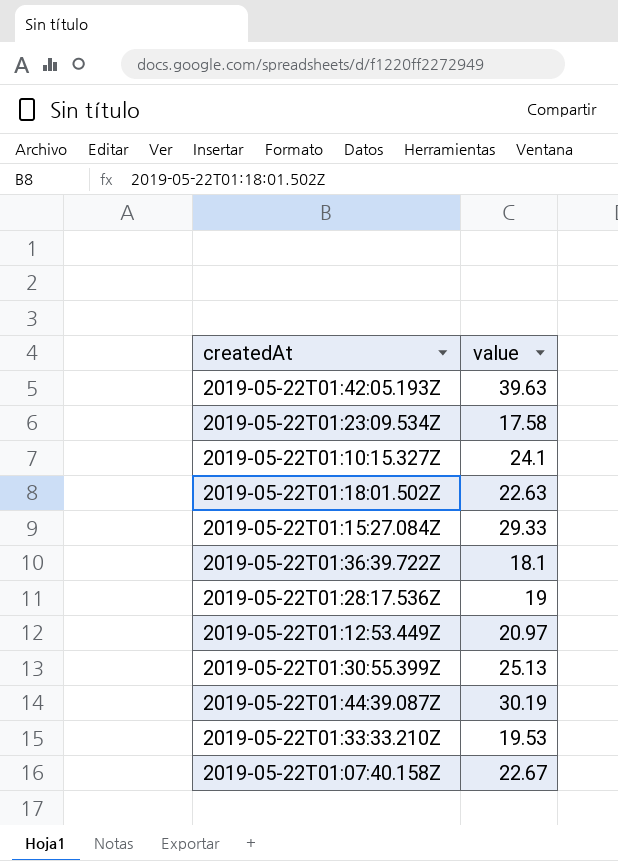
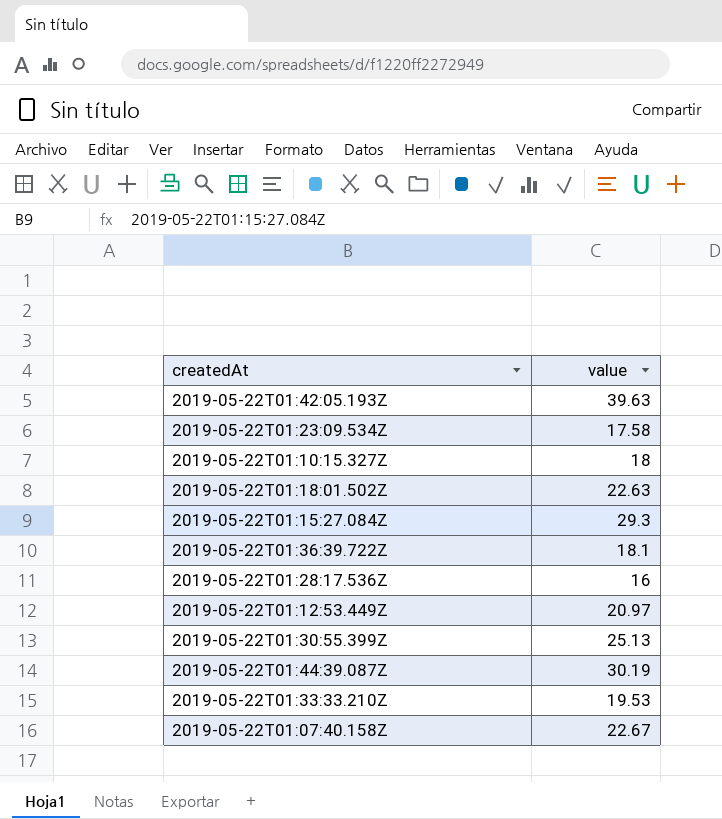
2019-05-22T01:10:15.327Z | value: 24.1 -> 18
2019-05-22T01:15:27.084Z | value: 29.33 -> 29.3
2019-05-22T01:28:17.536Z | value: 19 -> 16

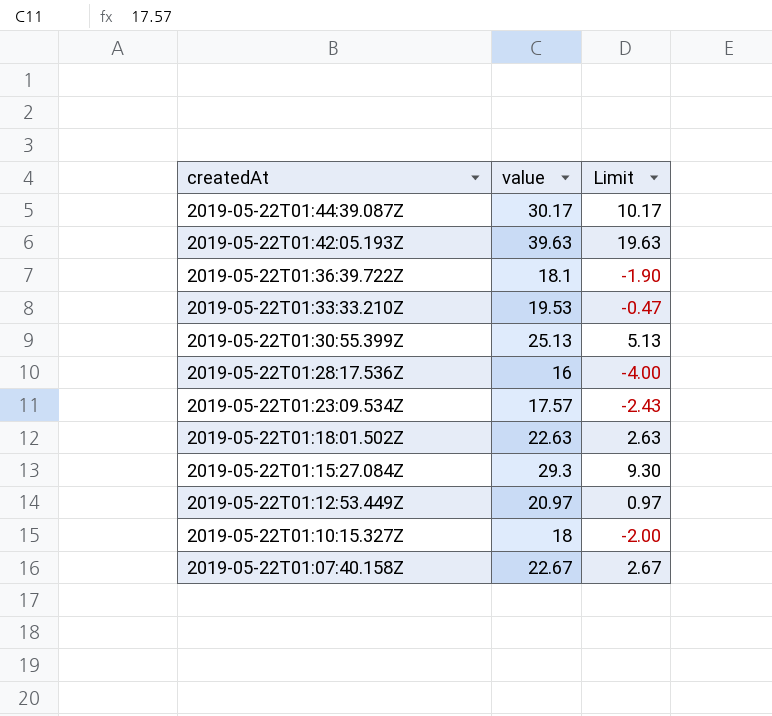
row order: none -> createdAt descending
column Limit | formula: none -> [value] - 20
2019-05-22T01:44:39.087Z | value: 30.19 -> 30.17
2019-05-22T01:23:09.534Z | value: 17.58 -> 17.57

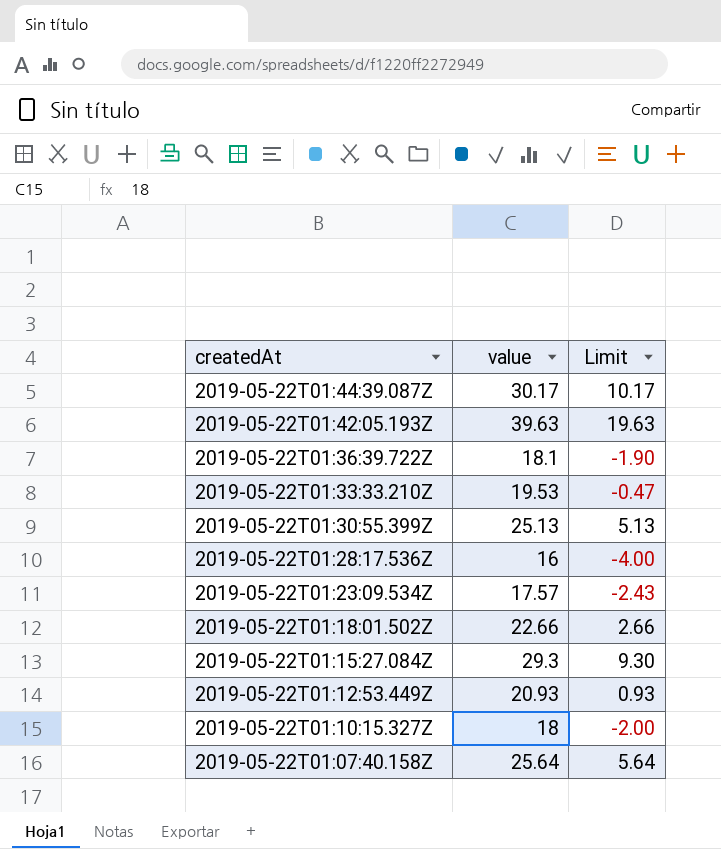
2019-05-22T01:18:01.502Z | value: 22.63 -> 22.66
2019-05-22T01:18:01.502Z | Limit: 2.63 -> 2.66
2019-05-22T01:12:53.449Z | value: 20.97 -> 20.93
2019-05-22T01:12:53.449Z | Limit: 0.97 -> 0.93
2019-05-22T01:07:40.158Z | value: 22.67 -> 25.64
2019-05-22T01:07:40.158Z | Limit: 2.67 -> 5.64

